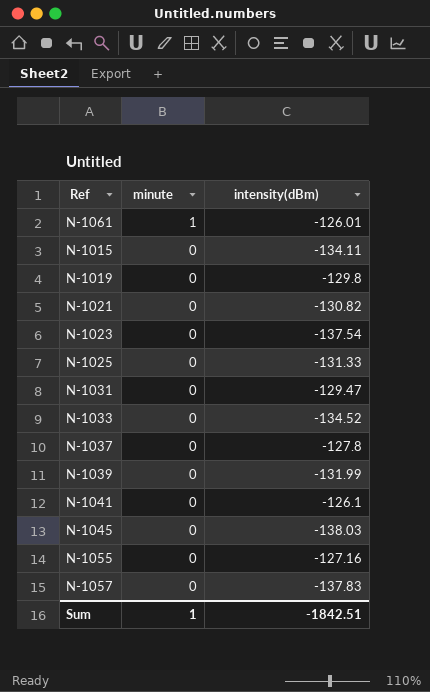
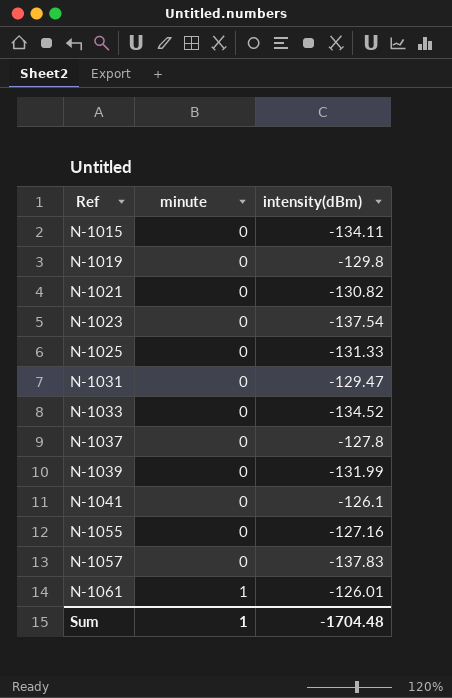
row order: minute descending -> Ref ascending
row N-1045: 0 | -138.03 -> none
Sum | intensity(dBm): -1842.51 -> -1704.48

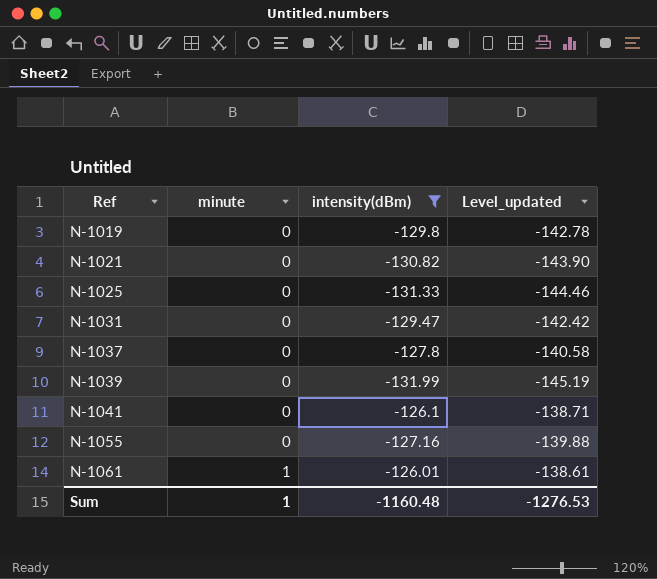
filter: none -> intensity(dBm) >= -131.99
column Level_updated | formula: none -> [intensity(dBm)] * 1.1
Sum | intensity(dBm): -1704.48 -> -1160.48

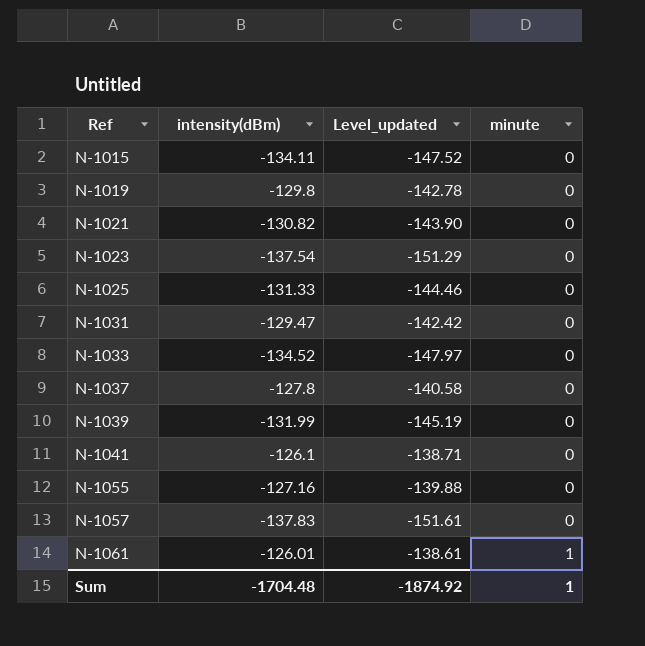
filter: intensity(dBm) >= -131.99 -> none
column minute | position: 2 -> 4
Sum | intensity(dBm): -1160.48 -> -1704.48
Sum | Level_updated: -1276.53 -> -1874.92

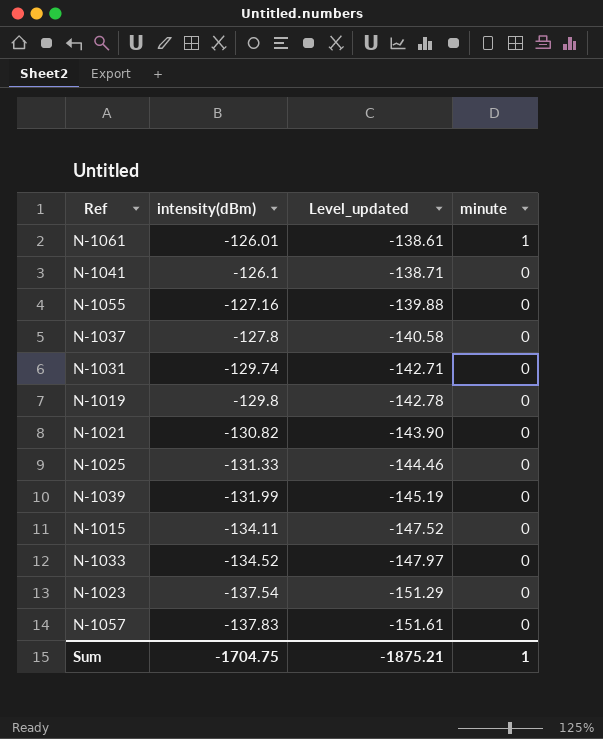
row order: Ref ascending -> intensity(dBm) descending
N-1031 | intensity(dBm): -129.47 -> -129.74
N-1031 | Level_updated: -142.42 -> -142.71
Sum | intensity(dBm): -1704.48 -> -1704.75
Sum | Level_updated: -1874.92 -> -1875.21

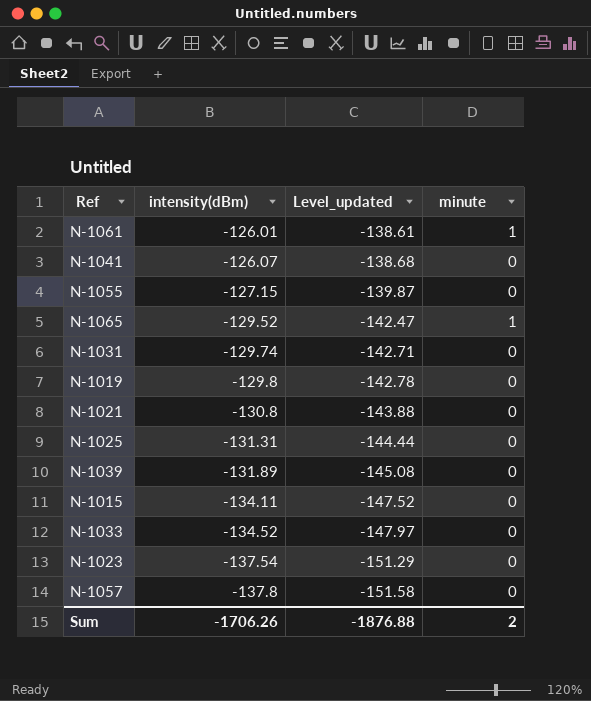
row N-1037: -127.8 | -140.58 | 0 -> none
N-1041 | intensity(dBm): -126.1 -> -126.07
N-1041 | Level_updated: -138.71 -> -138.68
N-1055 | intensity(dBm): -127.16 -> -127.15
N-1055 | Level_updated: -139.88 -> -139.87
row N-1065: none -> -129.52 | -142.47 | 1
N-1021 | intensity(dBm): -130.82 -> -130.8
N-1021 | Level_updated: -143.90 -> -143.88
N-1025 | intensity(dBm): -131.33 -> -131.31
N-1025 | Level_updated: -144.46 -> -144.44
N-1039 | intensity(dBm): -131.99 -> -131.89
N-1039 | Level_updated: -145.19 -> -145.08
N-1057 | intensity(dBm): -137.83 -> -137.8
N-1057 | Level_updated: -151.61 -> -151.58
Sum | intensity(dBm): -1704.75 -> -1706.26
Sum | Level_updated: -1875.21 -> -1876.88
Sum | minute: 1 -> 2

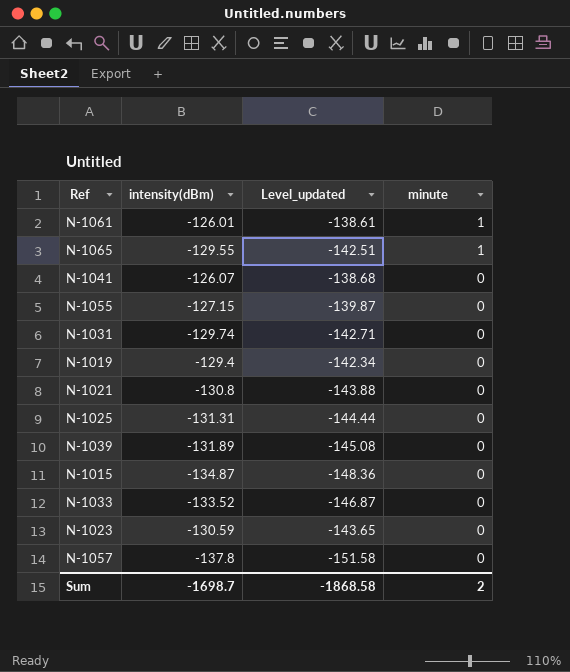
row order: intensity(dBm) descending -> minute descending
N-1065 | intensity(dBm): -129.52 -> -129.55
N-1065 | Level_updated: -142.47 -> -142.51
N-1019 | intensity(dBm): -129.8 -> -129.4
N-1019 | Level_updated: -142.78 -> -142.34
N-1015 | intensity(dBm): -134.11 -> -134.87
N-1015 | Level_updated: -147.52 -> -148.36
N-1033 | intensity(dBm): -134.52 -> -133.52
N-1033 | Level_updated: -147.97 -> -146.87
N-1023 | intensity(dBm): -137.54 -> -130.59
N-1023 | Level_updated: -151.29 -> -143.65
Sum | intensity(dBm): -1706.26 -> -1698.7
Sum | Level_updated: -1876.88 -> -1868.58

